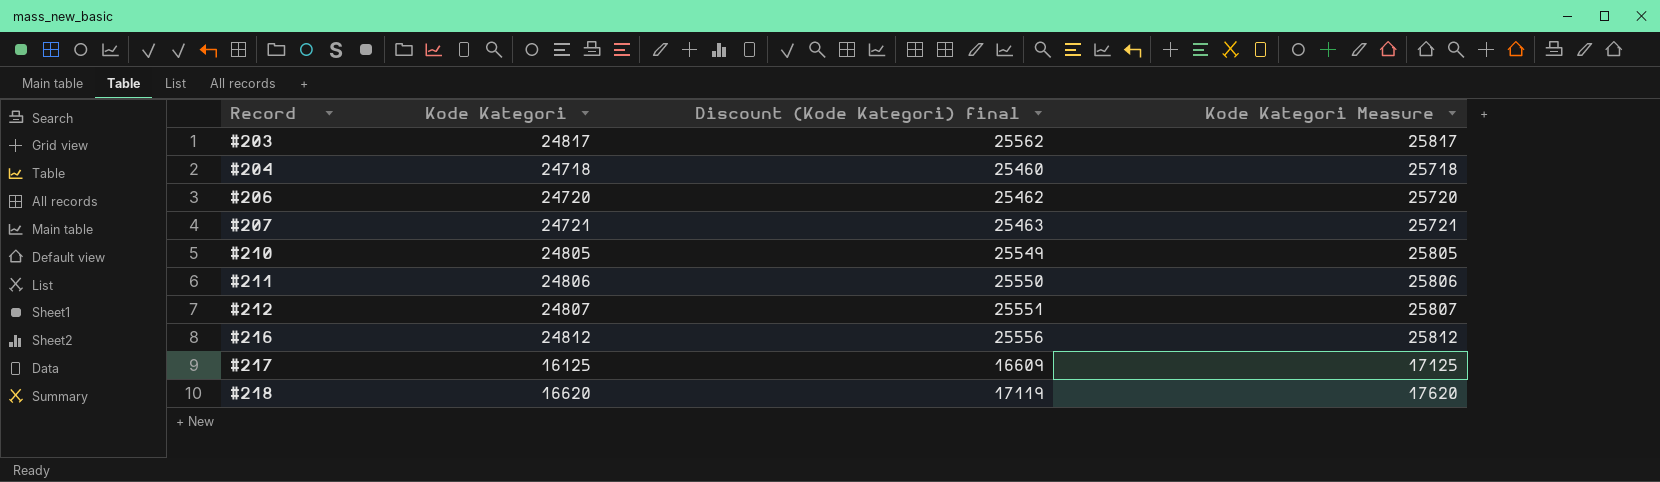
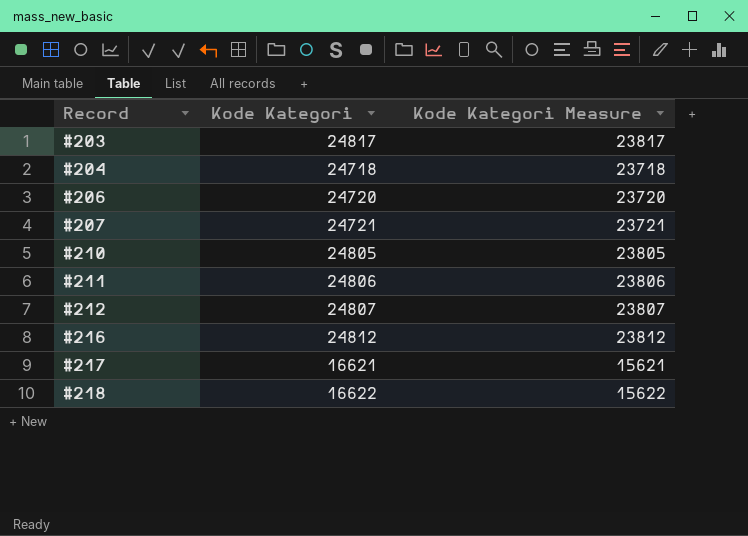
column Discount (Kode Kategori) final | formula: [Kode Kategori] * 1.03 -> none
column Kode Kategori Measure | formula: [Kode Kategori] + 1000 -> [Kode Kategori] - 1000
#217 | Kode Kategori: 16125 -> 16621
#218 | Kode Kategori: 16620 -> 16622

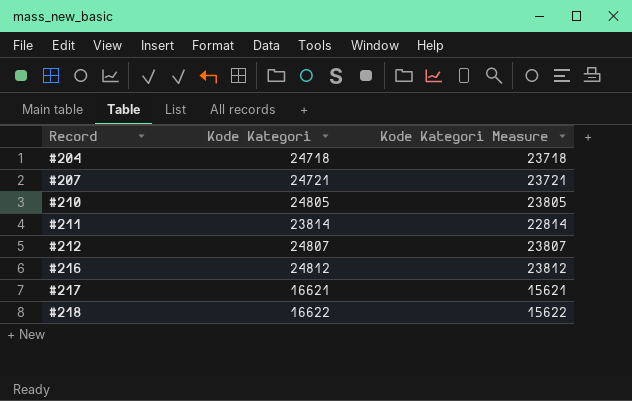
row #203: 24817 | 23817 -> none
row #206: 24720 | 23720 -> none
#211 | Kode Kategori: 24806 -> 23814
#211 | Kode Kategori Measure: 23806 -> 22814

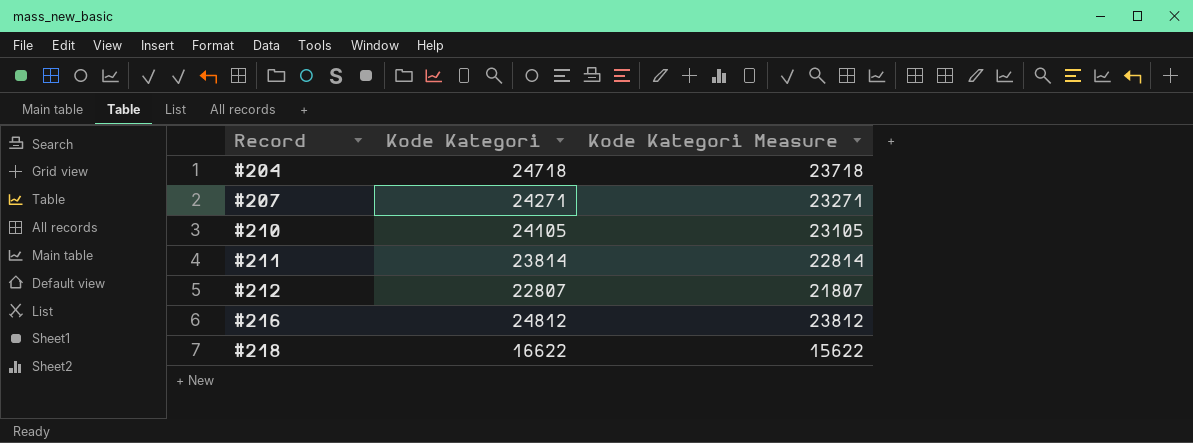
row #217: 16621 | 15621 -> none
#207 | Kode Kategori: 24721 -> 24271
#207 | Kode Kategori Measure: 23721 -> 23271
#210 | Kode Kategori: 24805 -> 24105
#210 | Kode Kategori Measure: 23805 -> 23105
#212 | Kode Kategori: 24807 -> 22807
#212 | Kode Kategori Measure: 23807 -> 21807

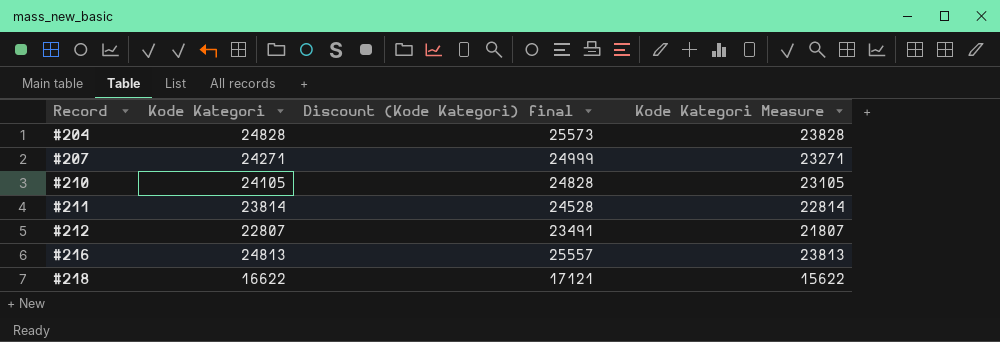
column Discount (Kode Kategori) final | formula: none -> [Kode Kategori] * 1.03
#204 | Kode Kategori: 24718 -> 24828
#204 | Kode Kategori Measure: 23718 -> 23828
#216 | Kode Kategori: 24812 -> 24813
#216 | Kode Kategori Measure: 23812 -> 23813

